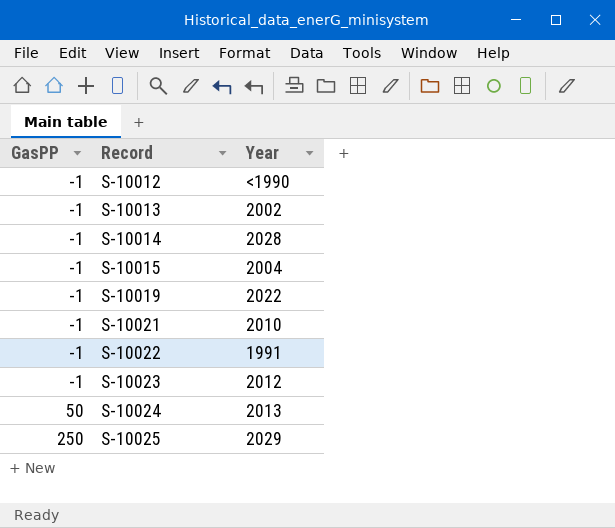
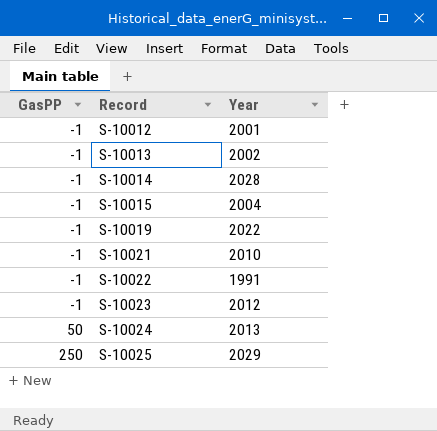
S-10012 | Year: <1990 -> 2001

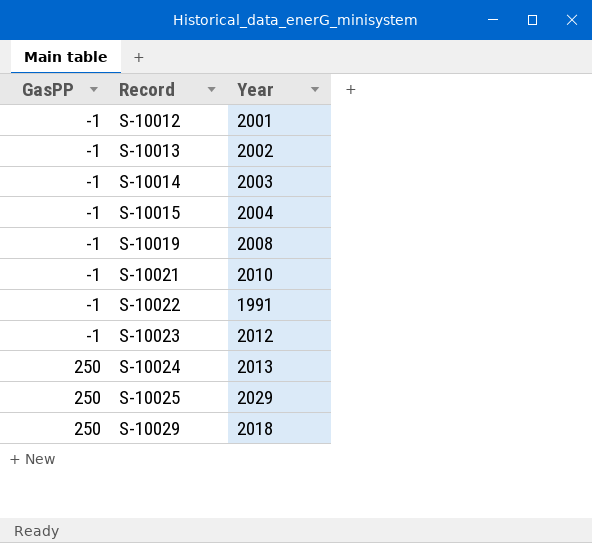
S-10014 | Year: 2028 -> 2003
S-10019 | Year: 2022 -> 2008
S-10024 | GasPP: 50 -> 250
row S-10029: none -> 250 | 2018

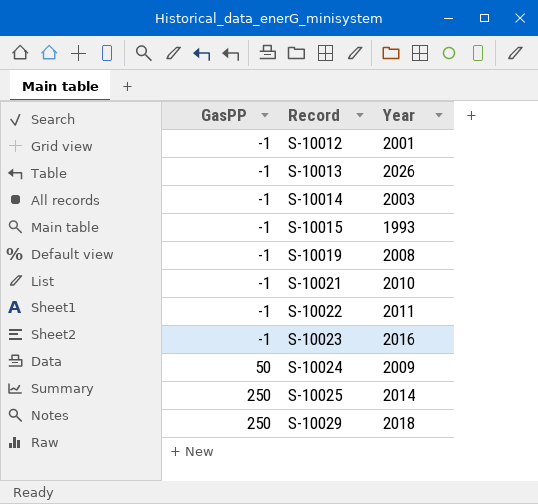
S-10013 | Year: 2002 -> 2026
S-10015 | Year: 2004 -> 1993
S-10022 | Year: 1991 -> 2011
S-10023 | Year: 2012 -> 2016
S-10024 | GasPP: 250 -> 50
S-10024 | Year: 2013 -> 2009
S-10025 | Year: 2029 -> 2014

